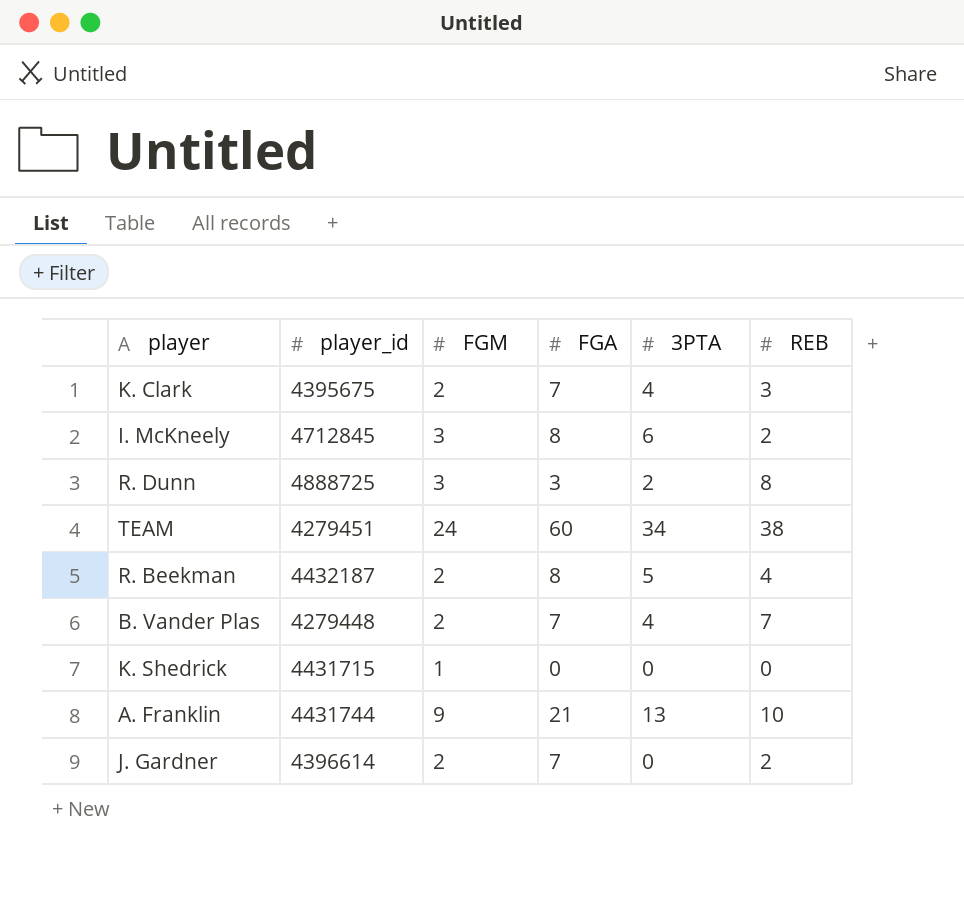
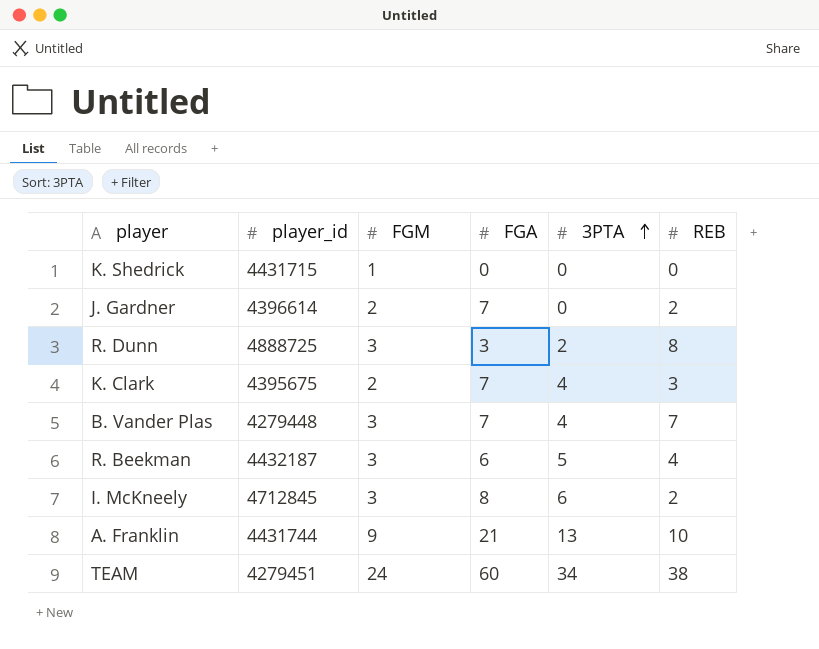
row order: none -> 3PTA ascending
B. Vander Plas | FGM: 2 -> 3
R. Beekman | FGM: 2 -> 3
R. Beekman | FGA: 8 -> 6

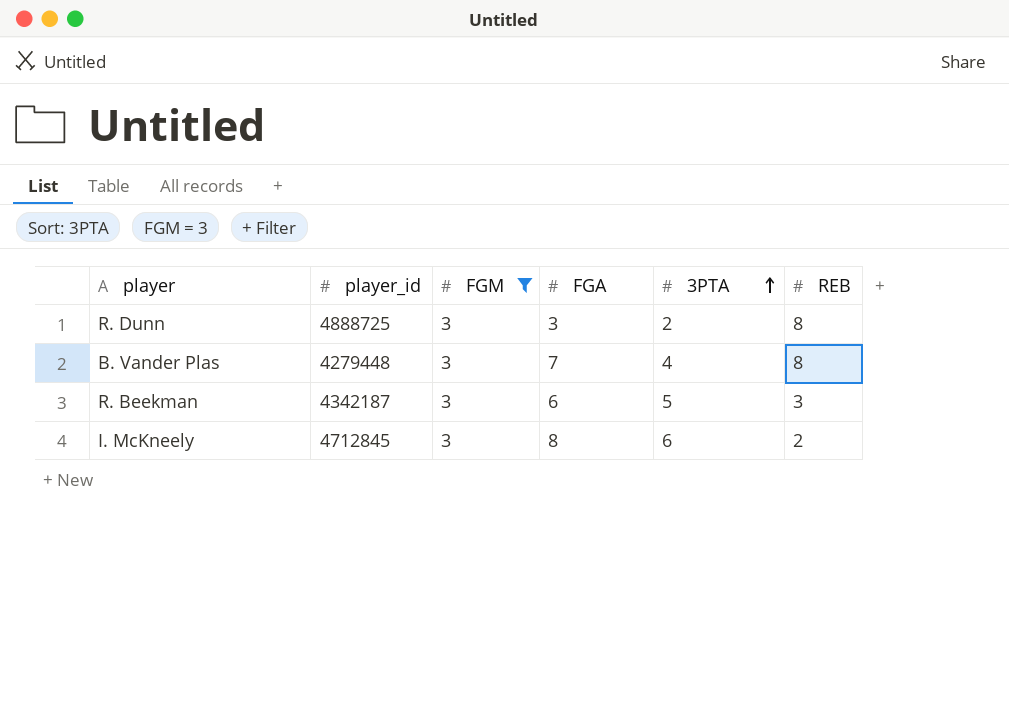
filter: none -> FGM = 3
B. Vander Plas | REB: 7 -> 8
R. Beekman | player_id: 4432187 -> 4342187
R. Beekman | REB: 4 -> 3

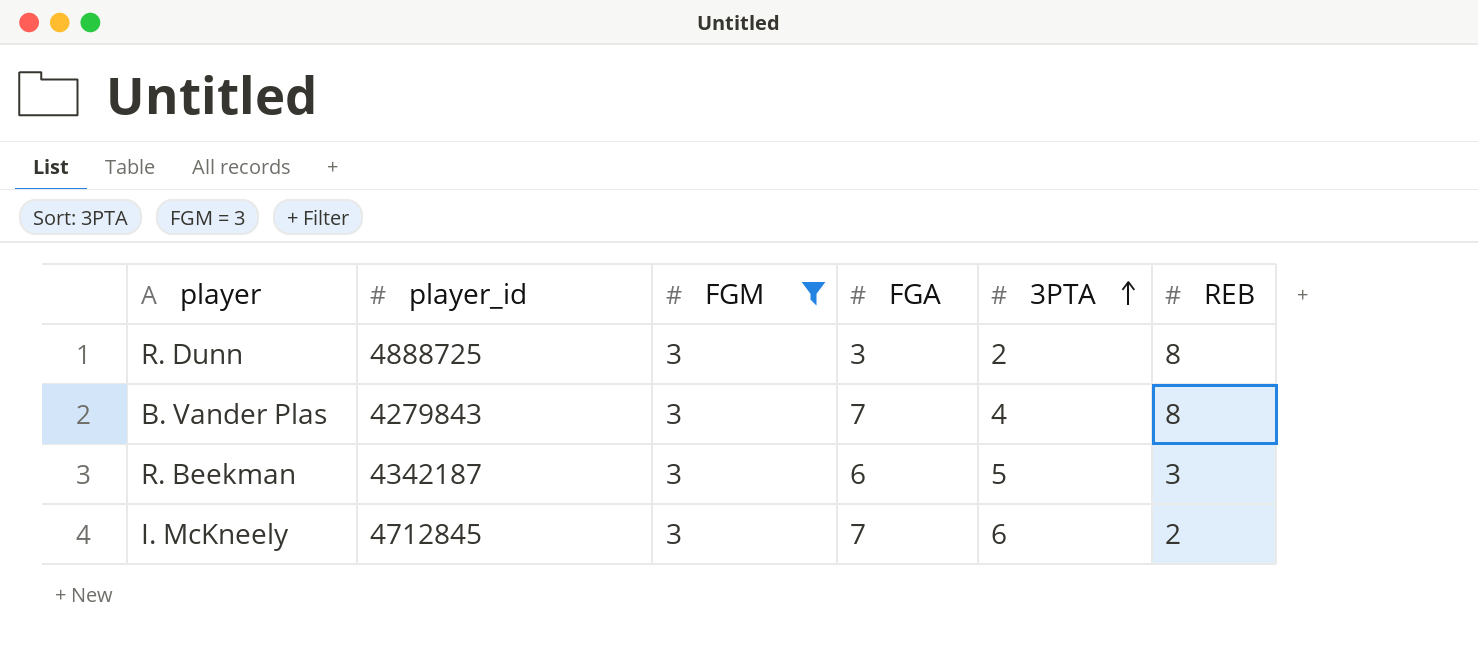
B. Vander Plas | player_id: 4279448 -> 4279843
I. McKneely | FGA: 8 -> 7

